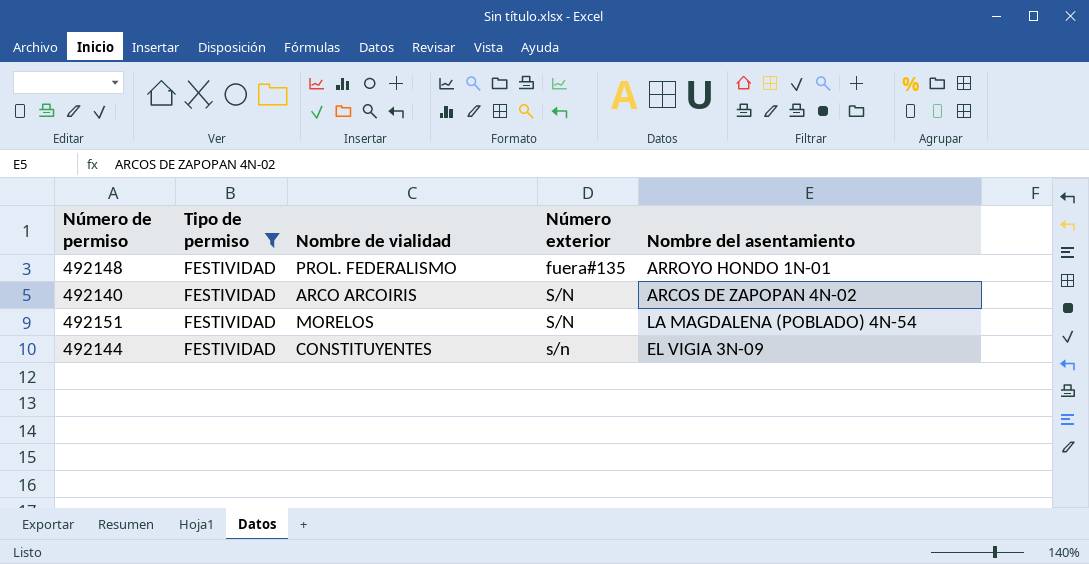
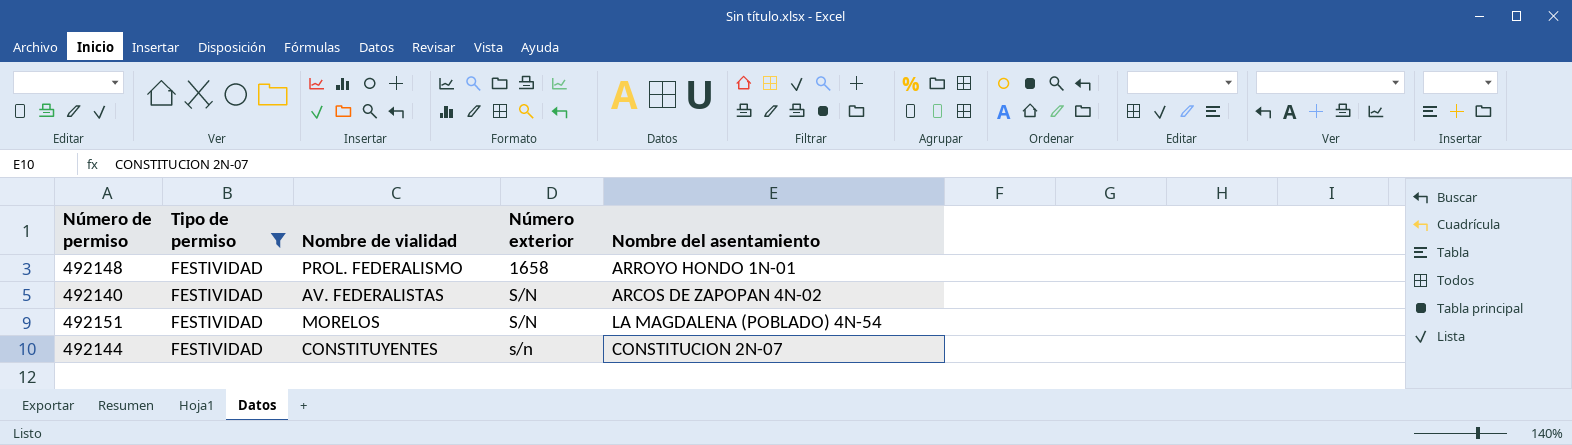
492148 | Número exterior: fuera#135 -> 1658
492140 | Nombre de vialidad: ARCO ARCOIRIS -> AV. FEDERALISTAS
492144 | Nombre del asentamiento: EL VIGIA 3N-09 -> CONSTITUCION 2N-07

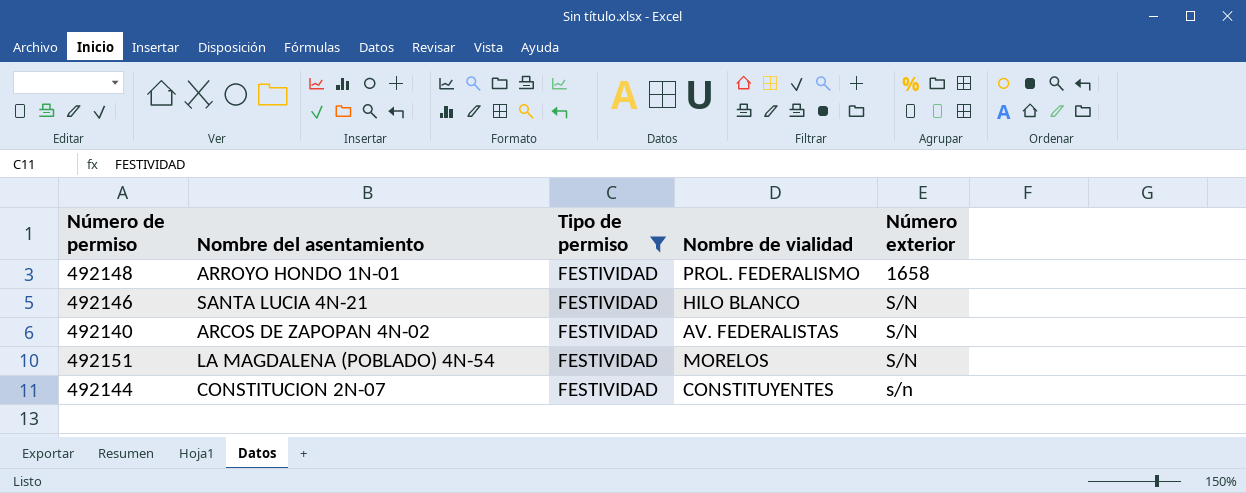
column Nombre del asentamiento | position: 5 -> 2
row 492146: none -> SANTA LUCIA 4N-21 | FESTIVIDAD | HILO BLANCO | S/N

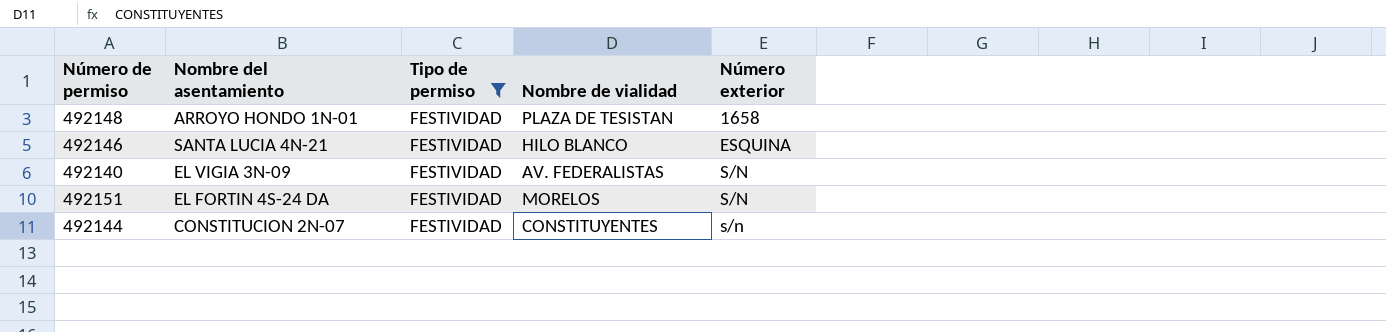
492148 | Nombre de vialidad: PROL. FEDERALISMO -> PLAZA DE TESISTAN
492146 | Número exterior: S/N -> ESQUINA
492140 | Nombre del asentamiento: ARCOS DE ZAPOPAN 4N-02 -> EL VIGIA 3N-09
492151 | Nombre del asentamiento: LA MAGDALENA (POBLADO) 4N-54 -> EL FORTIN 4S-24 DA

